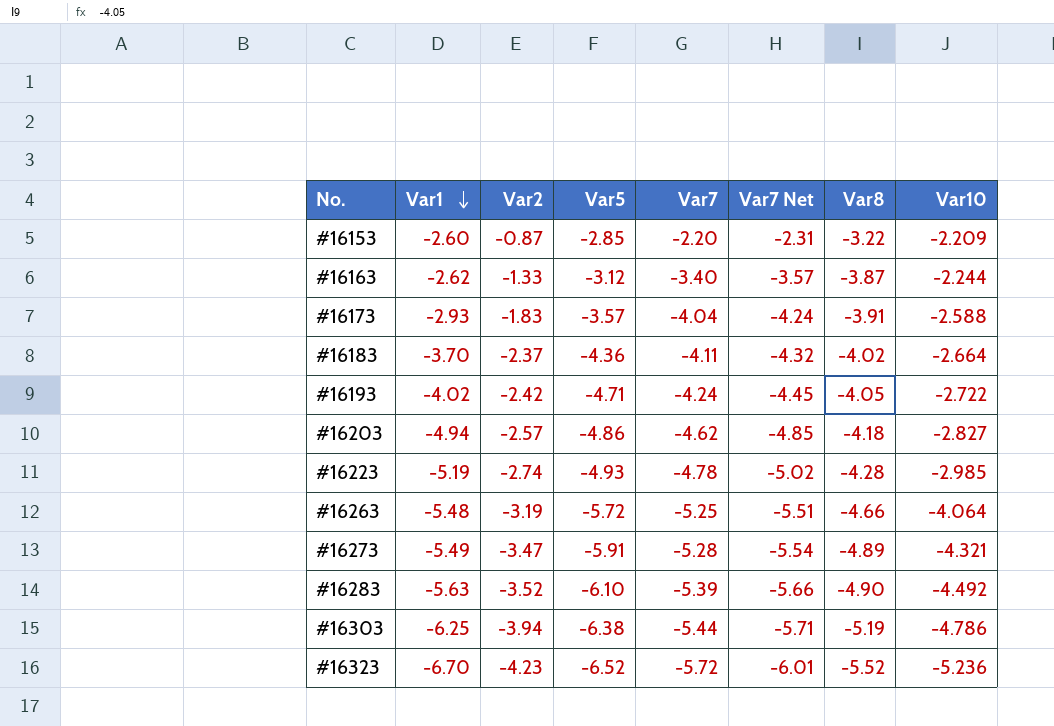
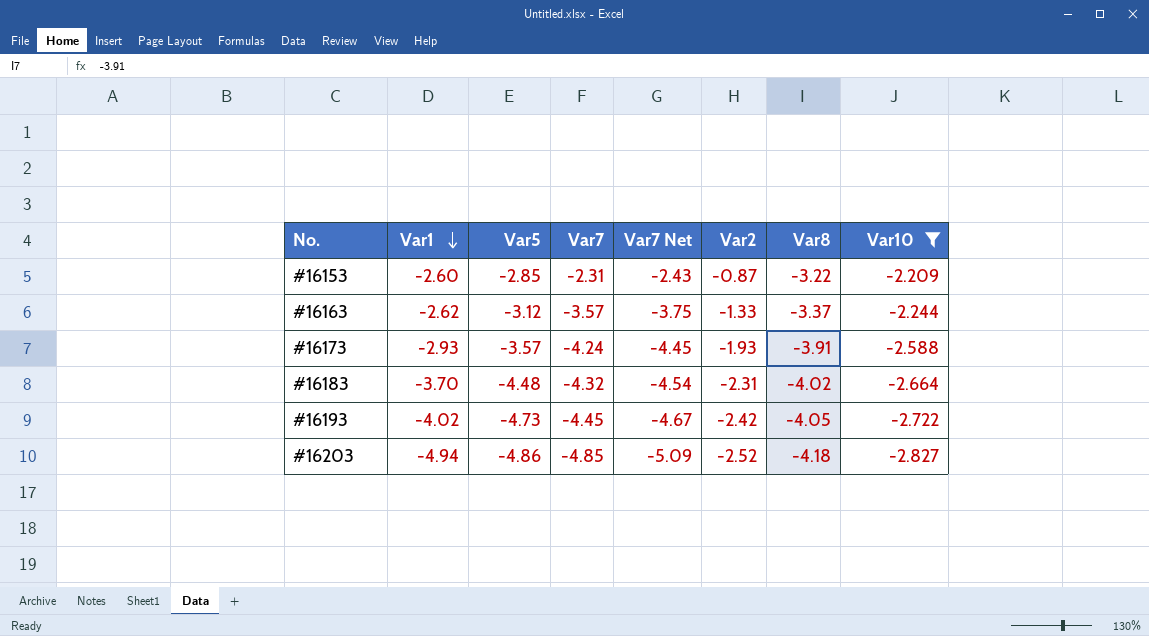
filter: none -> Var10 >= -2.827
column Var2 | position: 3 -> 6
#16153 | Var7: -2.20 -> -2.31
#16153 | Var7 Net: -2.31 -> -2.43
#16163 | Var7: -3.40 -> -3.57
#16163 | Var7 Net: -3.57 -> -3.75
#16163 | Var8: -3.87 -> -3.37
#16173 | Var7: -4.04 -> -4.24
#16173 | Var7 Net: -4.24 -> -4.45
#16173 | Var2: -1.83 -> -1.93
#16183 | Var5: -4.36 -> -4.48
#16183 | Var7: -4.11 -> -4.32
#16183 | Var7 Net: -4.32 -> -4.54
#16183 | Var2: -2.37 -> -2.31
#16193 | Var5: -4.71 -> -4.73
#16193 | Var7: -4.24 -> -4.45
#16193 | Var7 Net: -4.45 -> -4.67
#16203 | Var7: -4.62 -> -4.85
#16203 | Var7 Net: -4.85 -> -5.09
#16203 | Var2: -2.57 -> -2.52

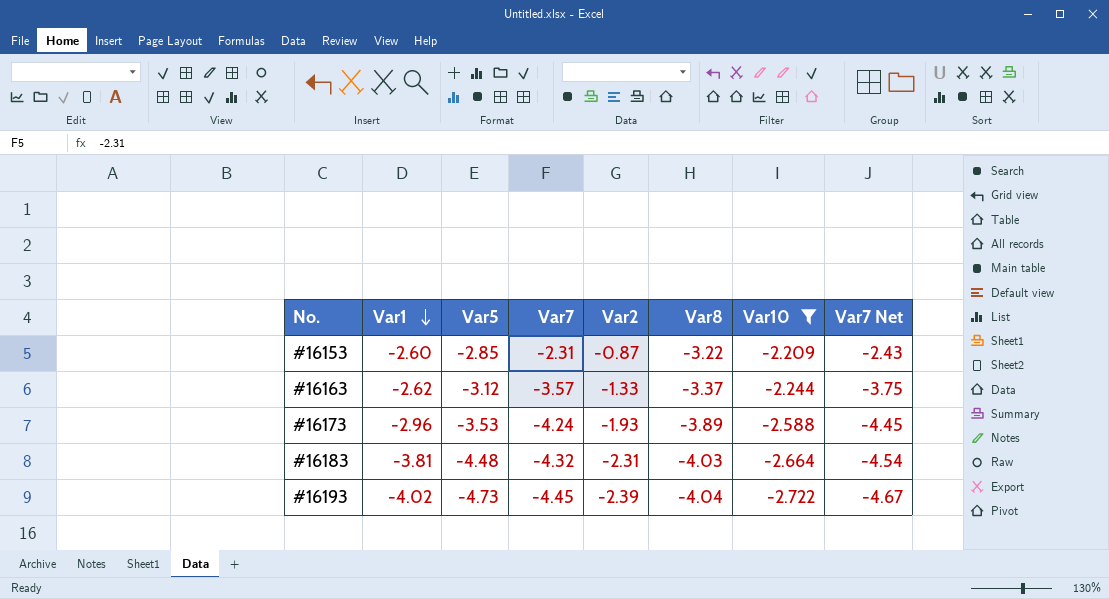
column Var7 Net | position: 5 -> 8
row #16203: -4.94 | -4.86 | -4.85 | -5.09 | -2.52 | -4.18 | -2.827 -> none
#16173 | Var1: -2.93 -> -2.96
#16173 | Var5: -3.57 -> -3.53
#16173 | Var8: -3.91 -> -3.89
#16183 | Var1: -3.70 -> -3.81
#16183 | Var8: -4.02 -> -4.03
#16193 | Var2: -2.42 -> -2.39
#16193 | Var8: -4.05 -> -4.04

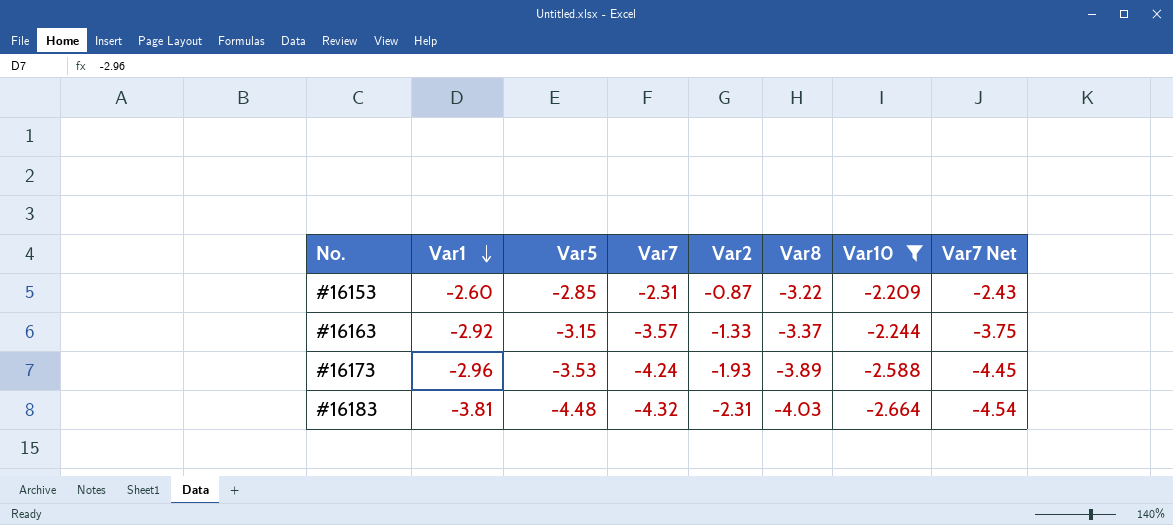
row #16193: -4.02 | -4.73 | -4.45 | -2.39 | -4.04 | -2.722 | -4.67 -> none
#16163 | Var1: -2.62 -> -2.92
#16163 | Var5: -3.12 -> -3.15

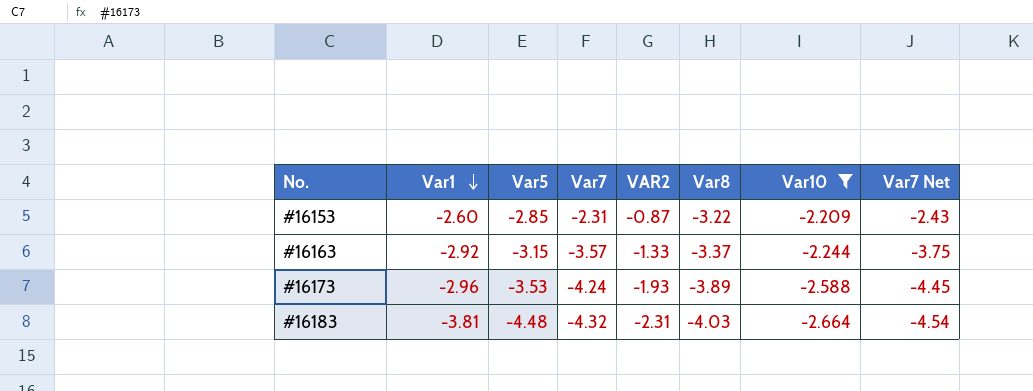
column name: Var2 -> VAR2

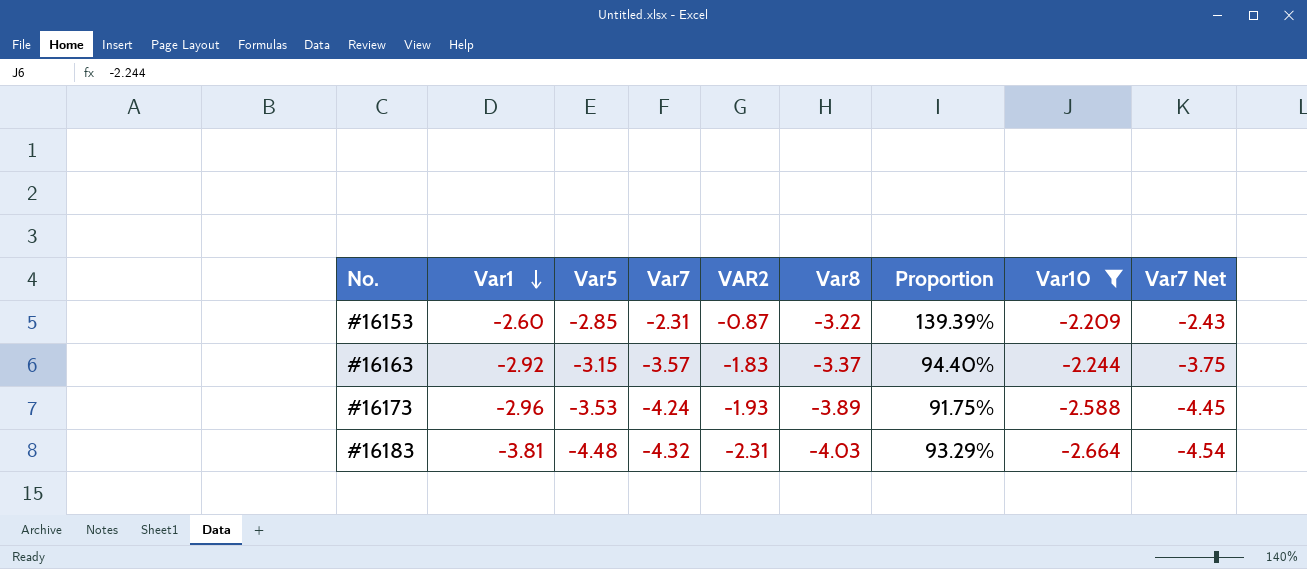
column Proportion | formula: none -> [Var8] / [Var7]
#16163 | VAR2: -1.33 -> -1.83

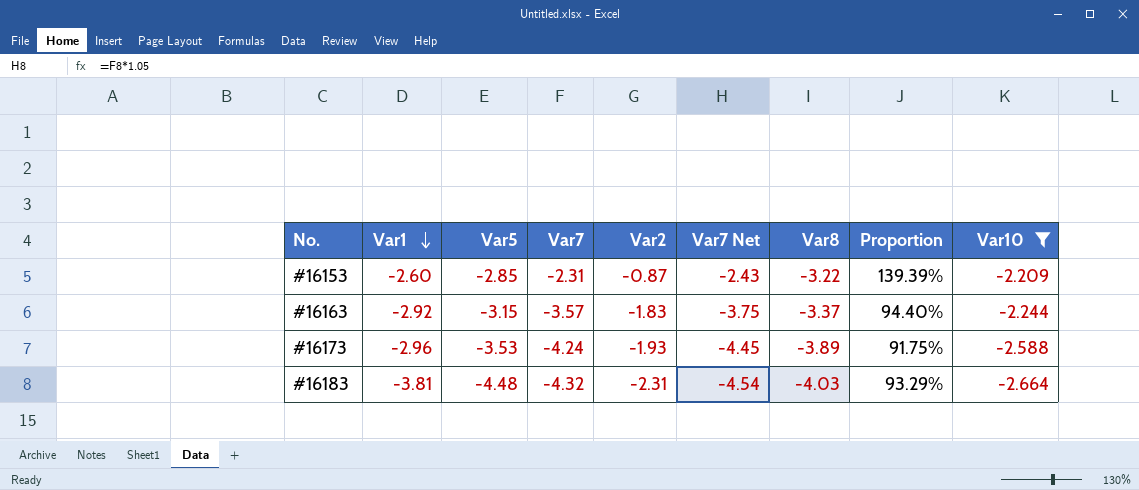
column name: VAR2 -> Var2
column Var7 Net | position: 9 -> 6

